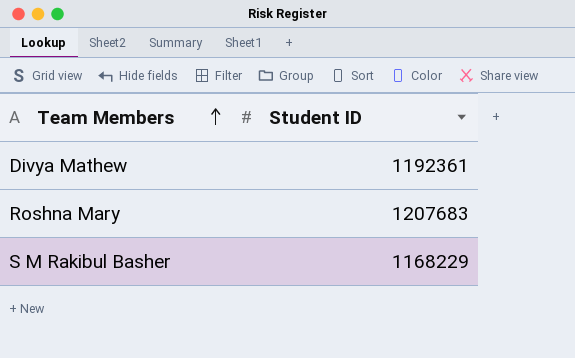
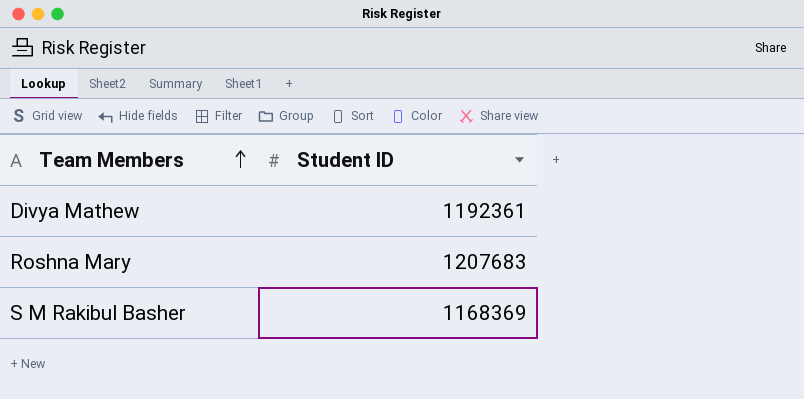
S M Rakibul Basher | Student ID: 1168229 -> 1168369

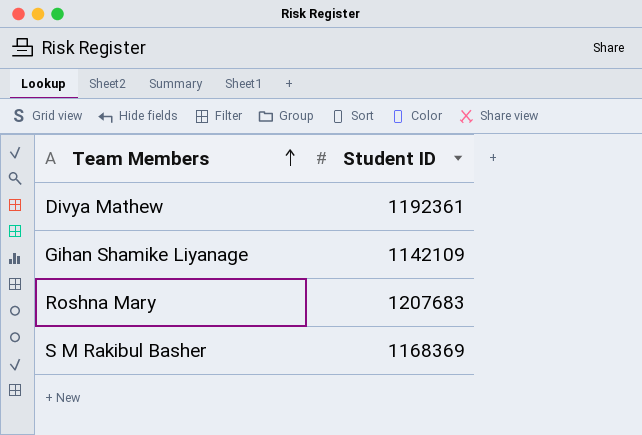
row Gihan Shamike Liyanage: none -> 1142109

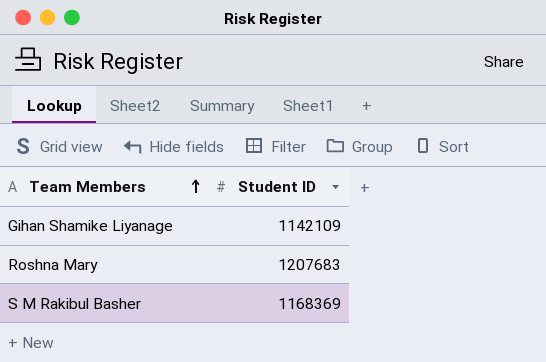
row Divya Mathew: 1192361 -> none

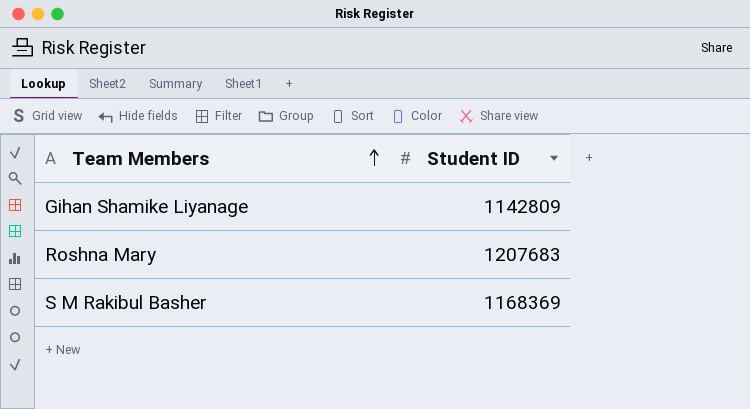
Gihan Shamike Liyanage | Student ID: 1142109 -> 1142809

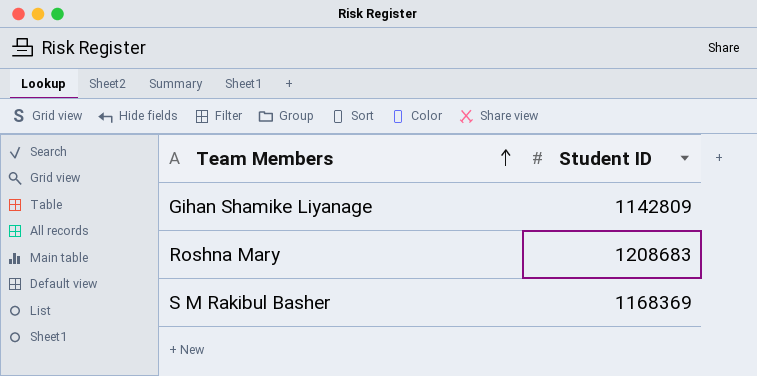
Roshna Mary | Student ID: 1207683 -> 1208683

